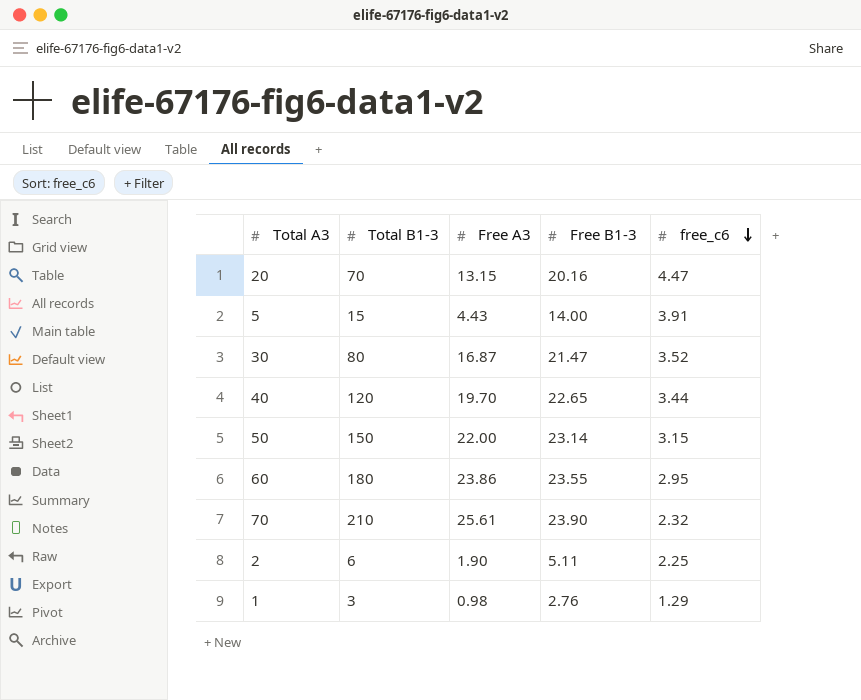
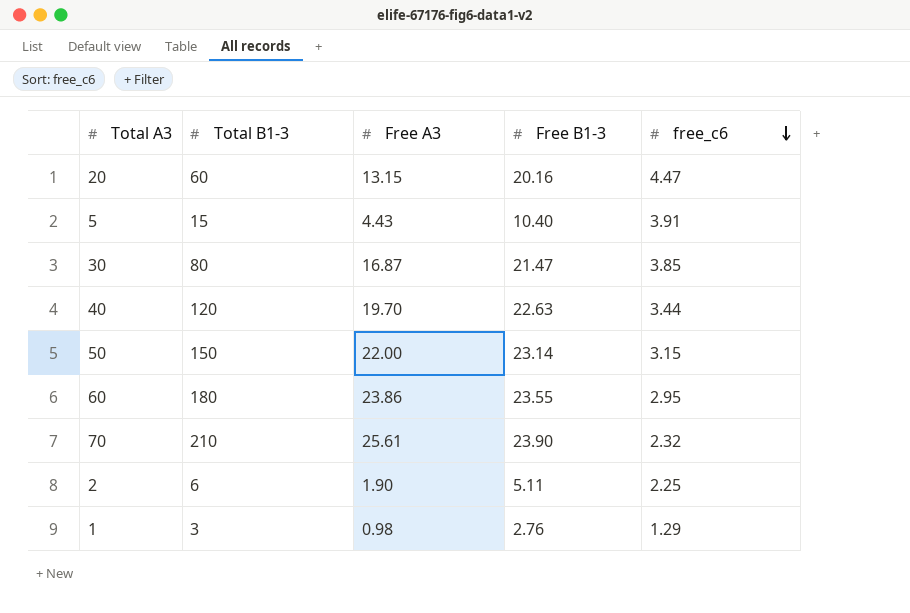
20 | Total B1-3: 70 -> 60
5 | Free B1-3: 14.00 -> 10.40
30 | free_c6: 3.52 -> 3.85
40 | Free B1-3: 22.65 -> 22.63

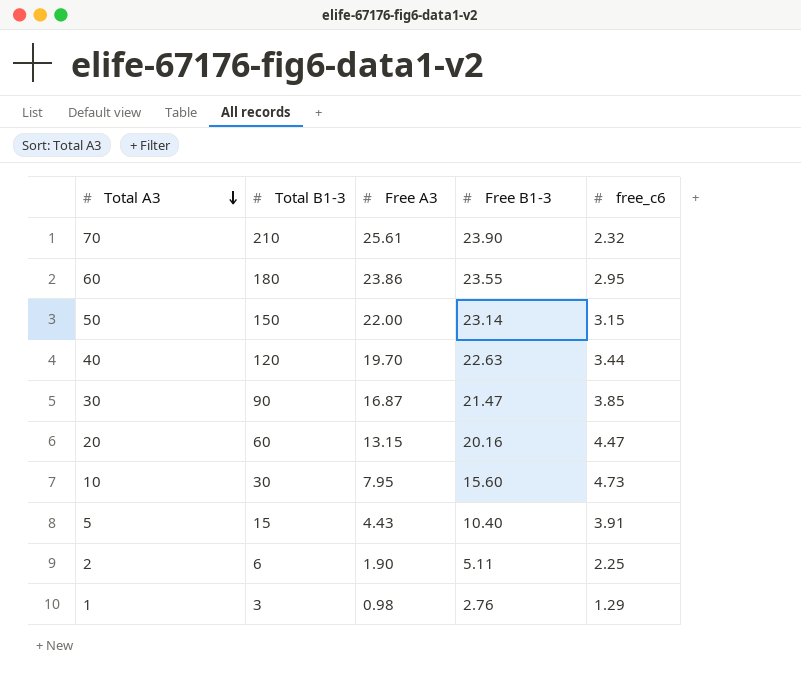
row order: free_c6 descending -> Total A3 descending
30 | Total B1-3: 80 -> 90
row 10: none -> 30 | 7.95 | 15.60 | 4.73

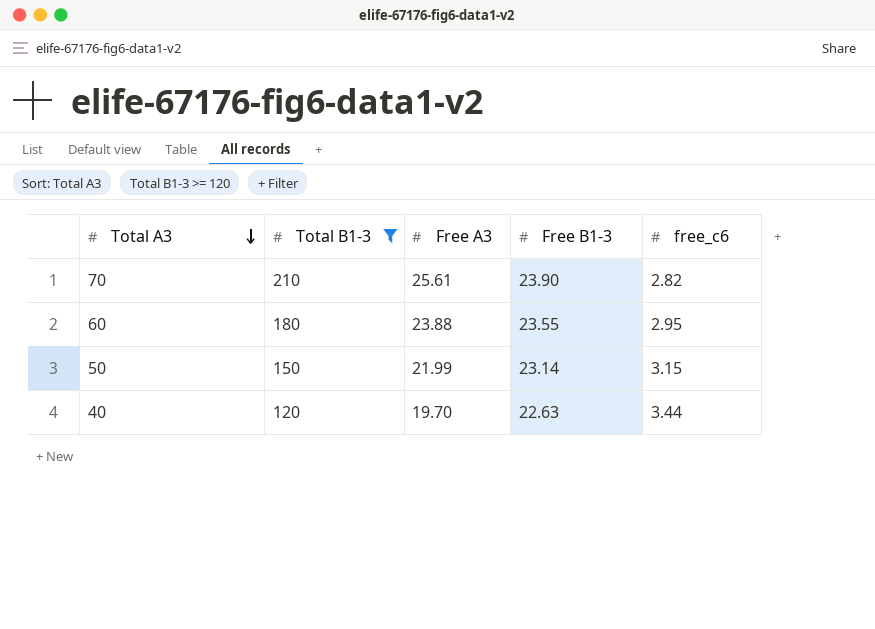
filter: none -> Total B1-3 >= 120
70 | free_c6: 2.32 -> 2.82
60 | Free A3: 23.86 -> 23.88
50 | Free A3: 22.00 -> 21.99

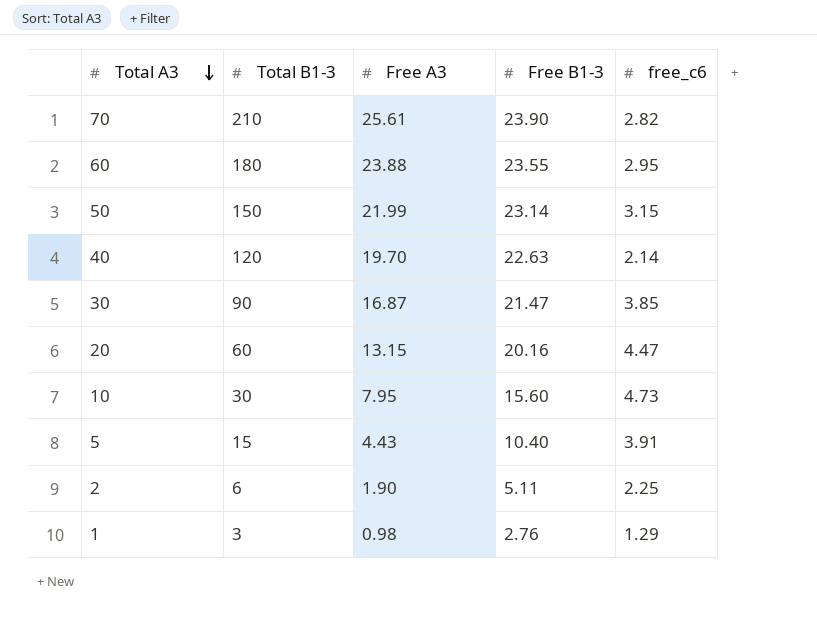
filter: Total B1-3 >= 120 -> none
40 | free_c6: 3.44 -> 2.14

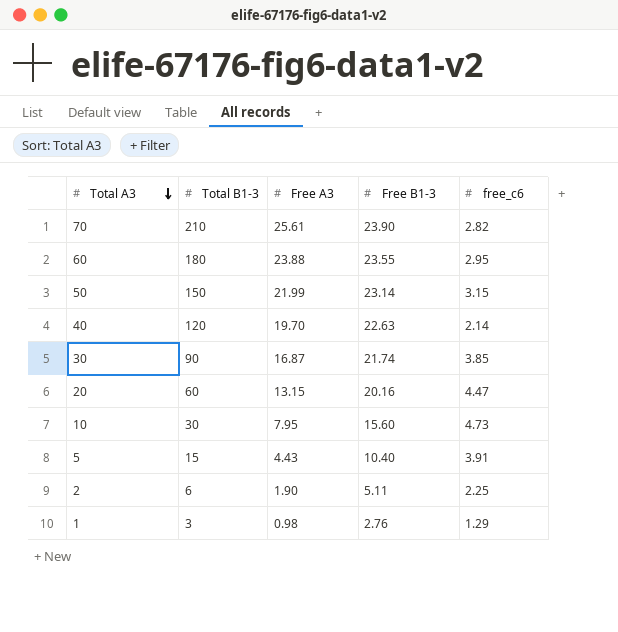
30 | Free B1-3: 21.47 -> 21.74

